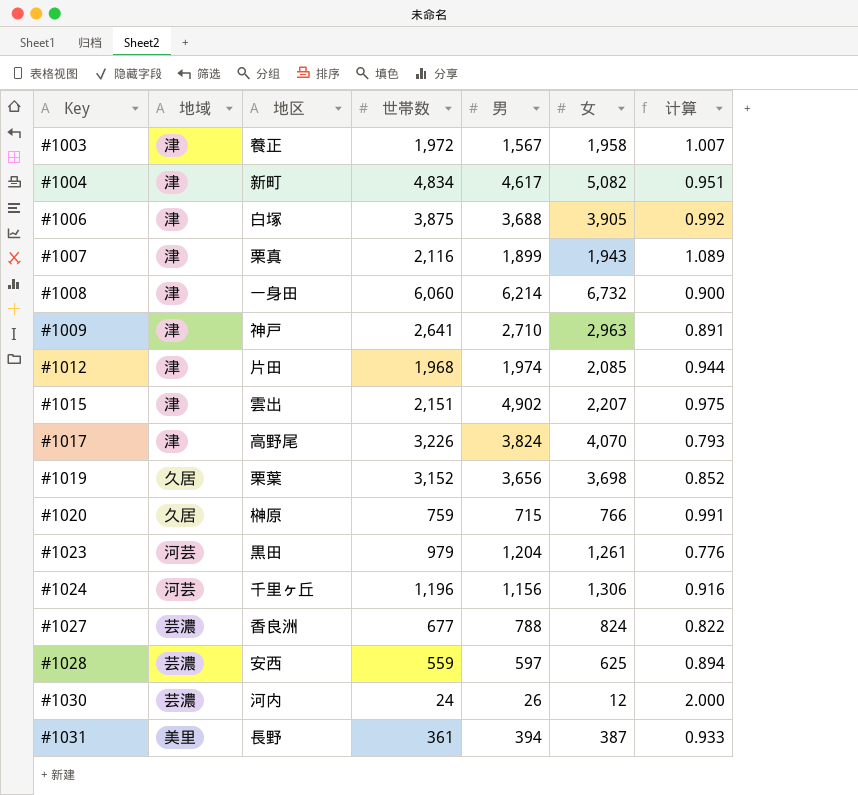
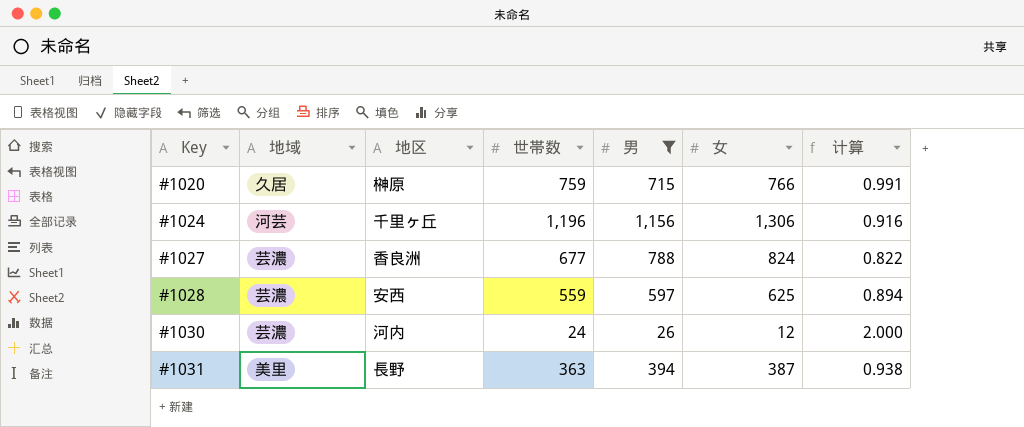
filter: none -> 男 <= 1,156
#1031 | 世帯数: 361 -> 363
#1031 | 计算: 0.933 -> 0.938

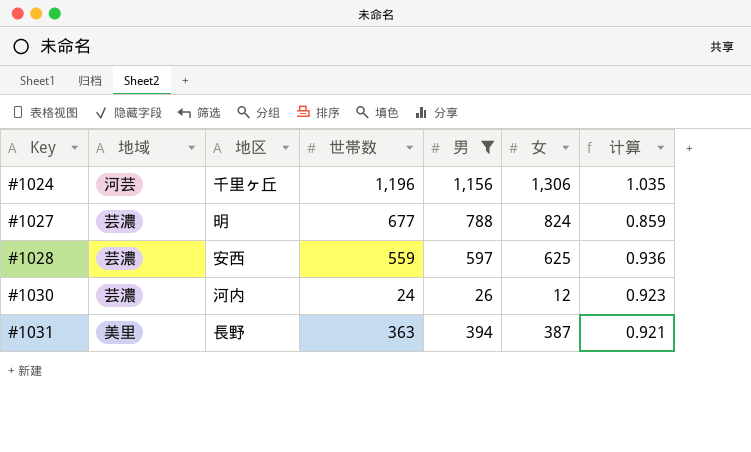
column 计算 | formula: [世帯数] / [女] -> [世帯数] / [男]
row #1020: 久居 | 榊原 | 759 | 715 | 766 | 0.991 -> none
#1027 | 地区: 香良洲 -> 明

